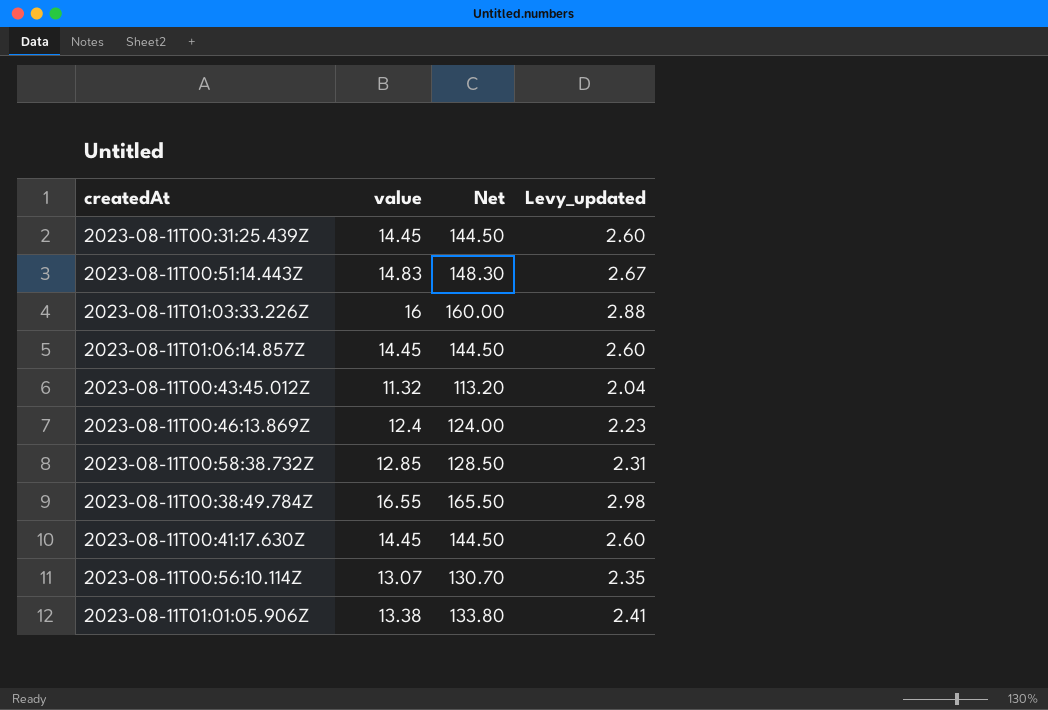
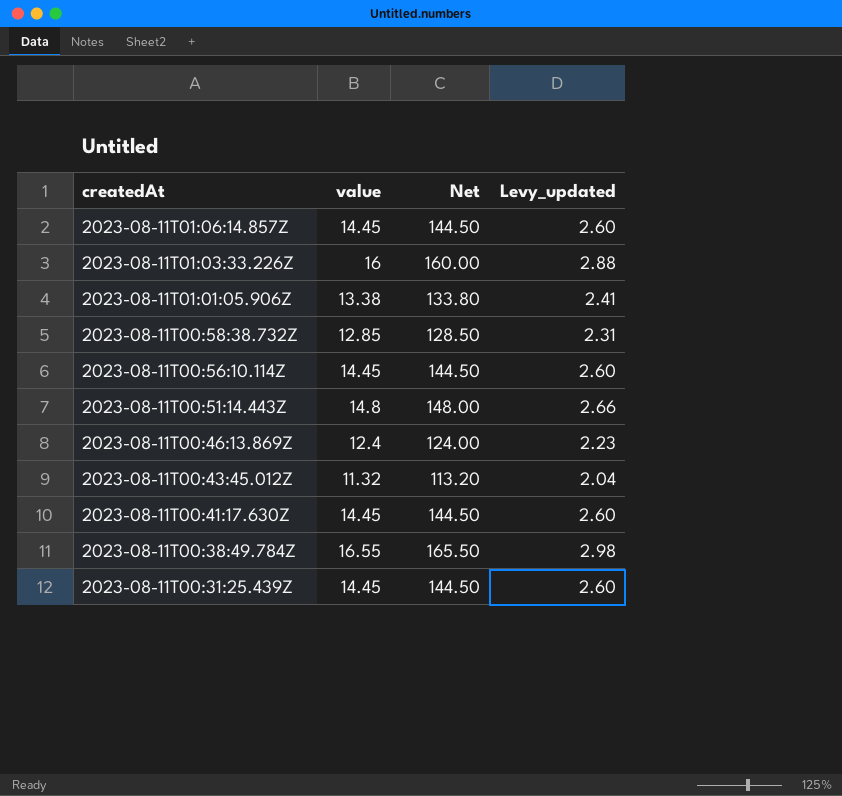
row order: none -> createdAt descending
2023-08-11T00:56:10.114Z | value: 13.07 -> 14.45
2023-08-11T00:56:10.114Z | Net: 130.70 -> 144.50
2023-08-11T00:56:10.114Z | Levy_updated: 2.35 -> 2.60
2023-08-11T00:51:14.443Z | value: 14.83 -> 14.8
2023-08-11T00:51:14.443Z | Net: 148.30 -> 148.00
2023-08-11T00:51:14.443Z | Levy_updated: 2.67 -> 2.66

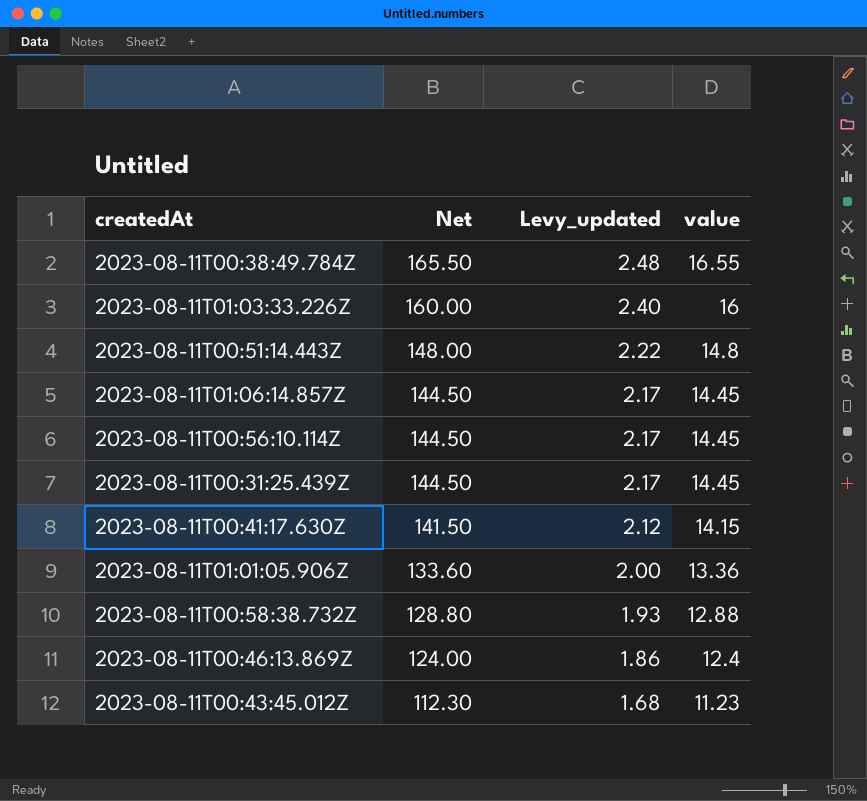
row order: createdAt descending -> Net descending
column Levy_updated | formula: [value] * 0.18 -> [value] * 0.15
column value | position: 2 -> 4
2023-08-11T00:41:17.630Z | Net: 144.50 -> 141.50
2023-08-11T00:41:17.630Z | value: 14.45 -> 14.15
2023-08-11T01:01:05.906Z | Net: 133.80 -> 133.60
2023-08-11T01:01:05.906Z | value: 13.38 -> 13.36
2023-08-11T00:58:38.732Z | Net: 128.50 -> 128.80
2023-08-11T00:58:38.732Z | value: 12.85 -> 12.88
2023-08-11T00:43:45.012Z | Net: 113.20 -> 112.30
2023-08-11T00:43:45.012Z | value: 11.32 -> 11.23

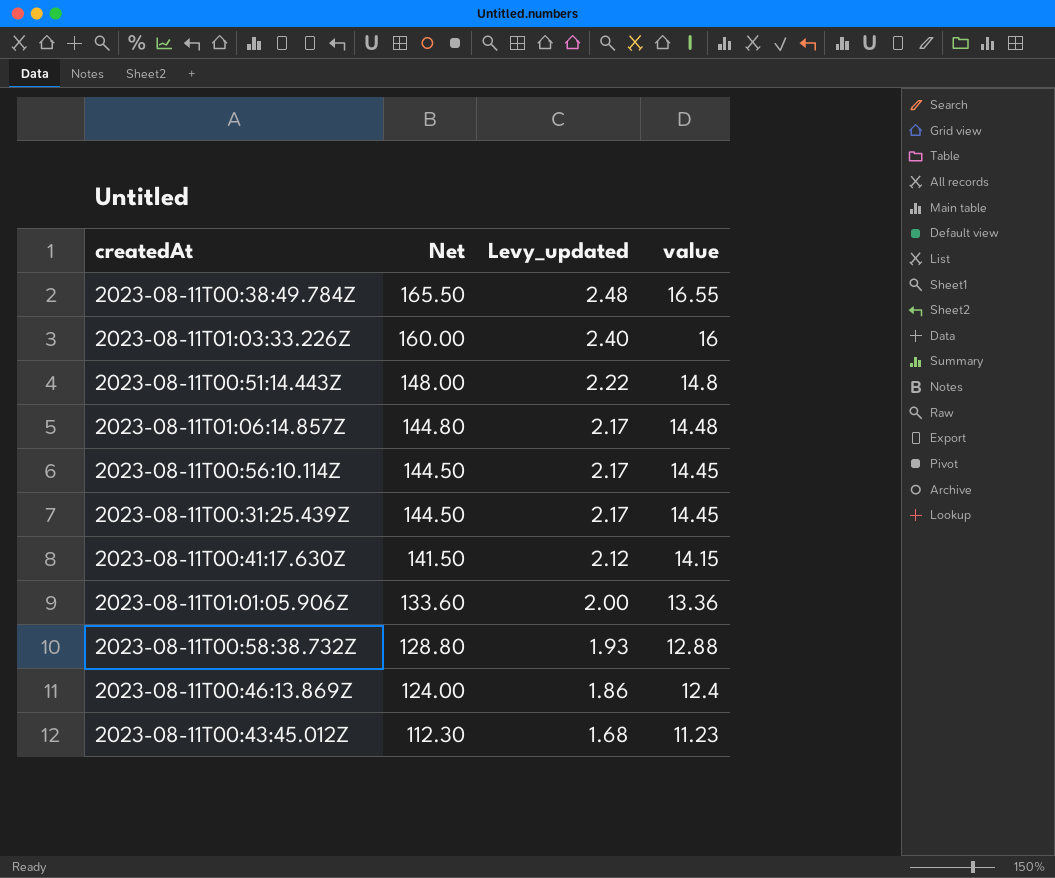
2023-08-11T01:06:14.857Z | Net: 144.50 -> 144.80
2023-08-11T01:06:14.857Z | value: 14.45 -> 14.48

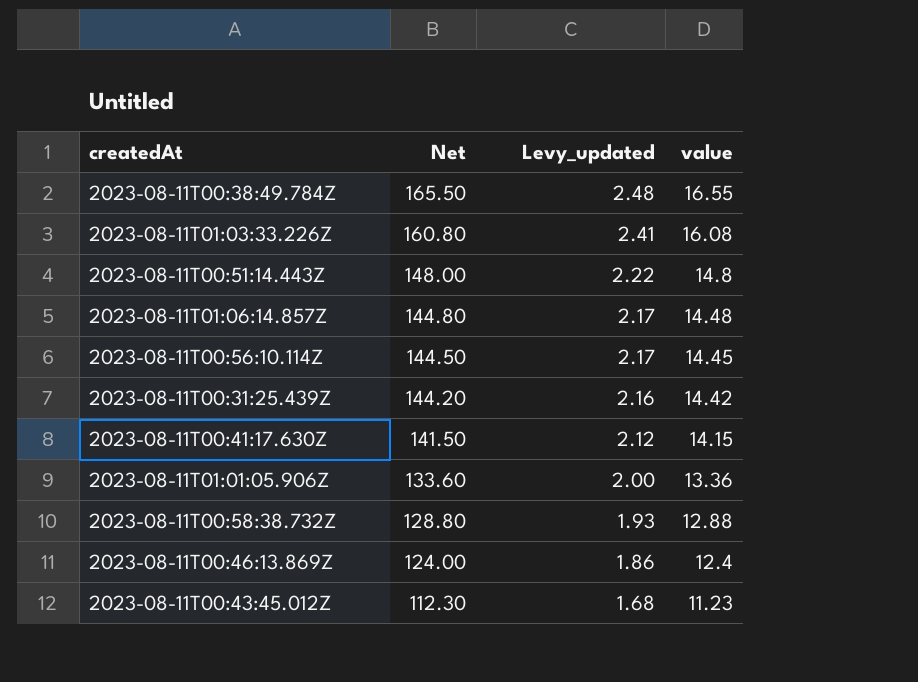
2023-08-11T01:03:33.226Z | Net: 160.00 -> 160.80
2023-08-11T01:03:33.226Z | Levy_updated: 2.40 -> 2.41
2023-08-11T01:03:33.226Z | value: 16 -> 16.08
2023-08-11T00:31:25.439Z | Net: 144.50 -> 144.20
2023-08-11T00:31:25.439Z | Levy_updated: 2.17 -> 2.16
2023-08-11T00:31:25.439Z | value: 14.45 -> 14.42

